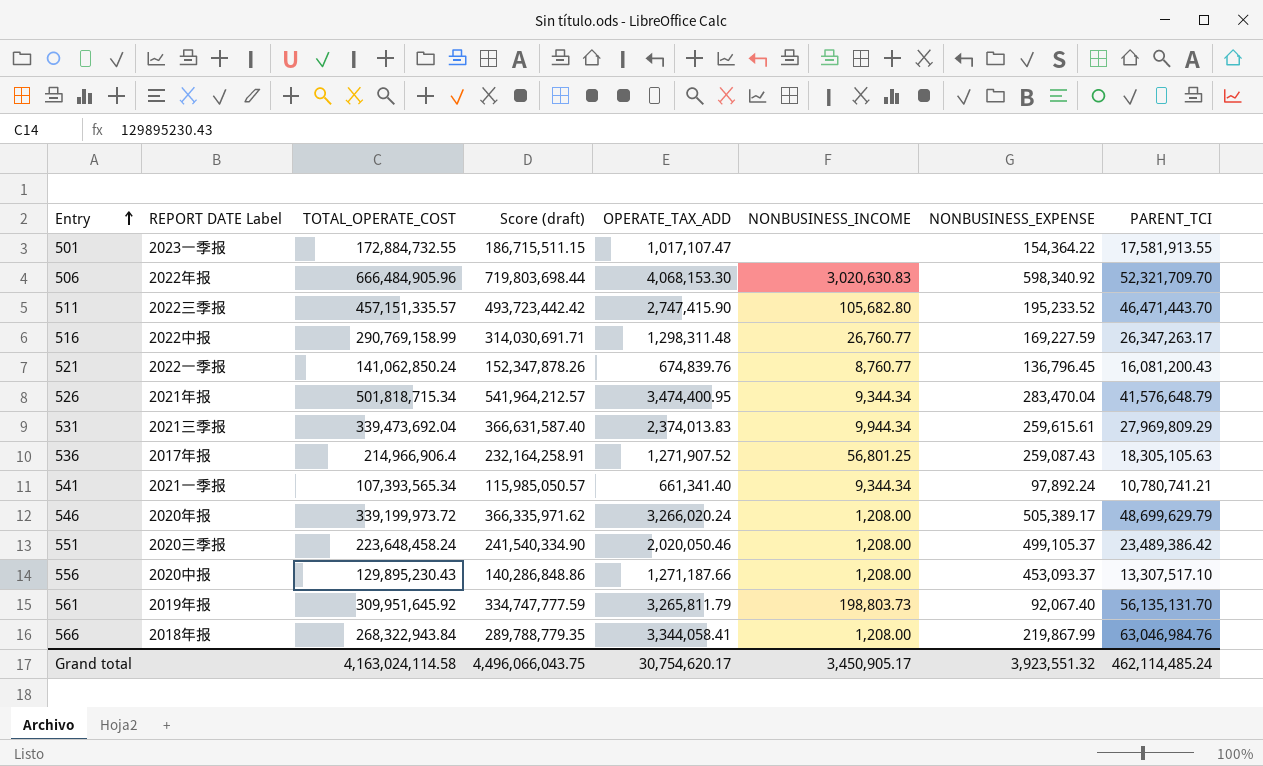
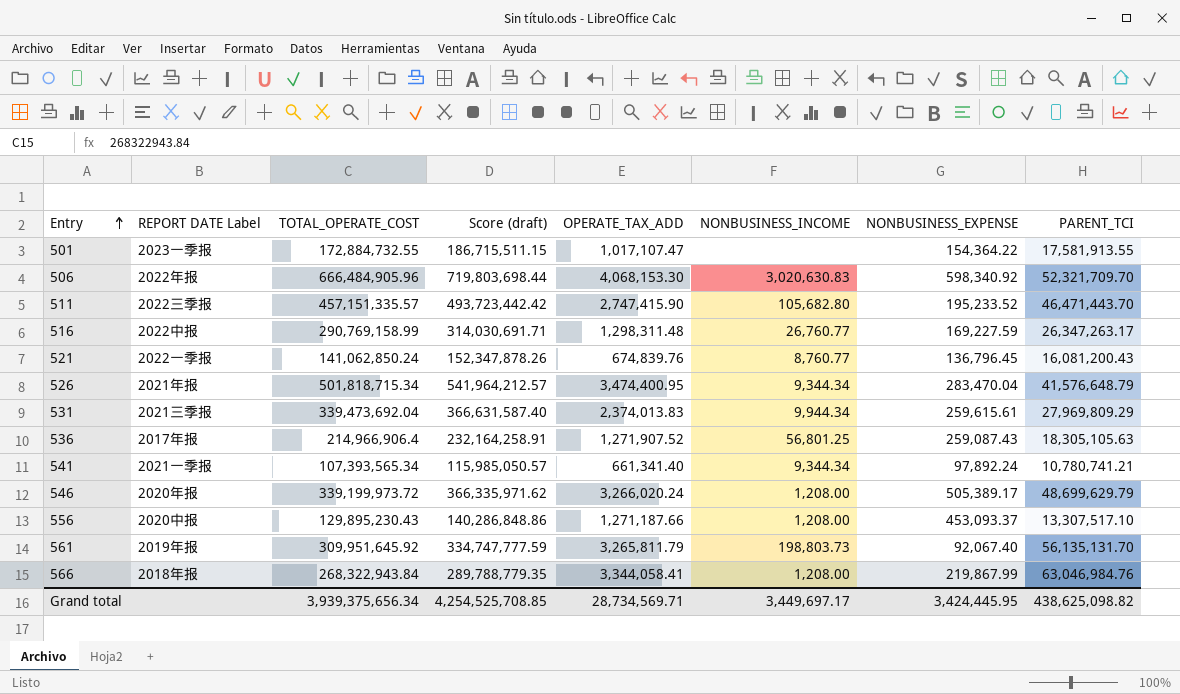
row 551: 2020三季报 | 223,648,458.24 | 241,540,334.90 | 2,020,050.46 | 1,208.00 | 499,105.37 | 23,489,386.42 -> none
Grand total | TOTAL_OPERATE_COST: 4,163,024,114.58 -> 3,939,375,656.34
Grand total | Score (draft): 4,496,066,043.75 -> 4,254,525,708.85
Grand total | OPERATE_TAX_ADD: 30,754,620.17 -> 28,734,569.71
Grand total | NONBUSINESS_INCOME: 3,450,905.17 -> 3,449,697.17
Grand total | NONBUSINESS_EXPENSE: 3,923,551.32 -> 3,424,445.95
Grand total | PARENT_TCI: 462,114,485.24 -> 438,625,098.82

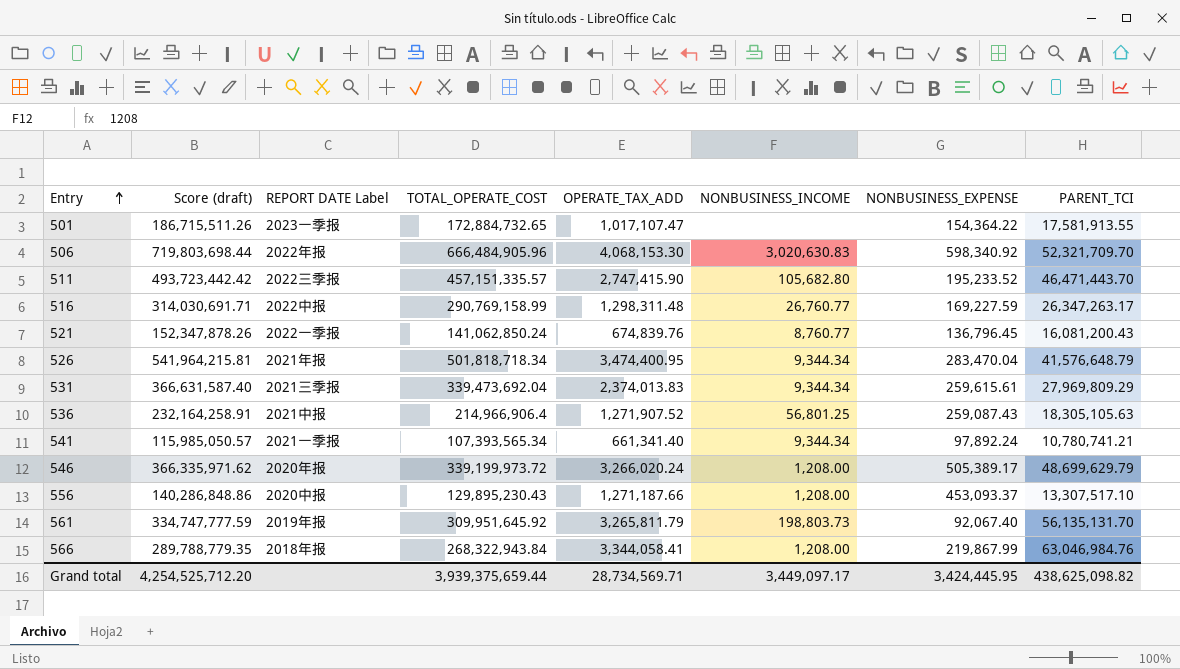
column Score (draft) | position: 4 -> 2
501 | Score (draft): 186,715,511.15 -> 186,715,511.26
501 | TOTAL_OPERATE_COST: 172,884,732.55 -> 172,884,732.65
526 | Score (draft): 541,964,212.57 -> 541,964,215.81
526 | TOTAL_OPERATE_COST: 501,818,715.34 -> 501,818,718.34
531 | NONBUSINESS_INCOME: 9,944.34 -> 9,344.34
536 | REPORT DATE Label: 2017年报 -> 2021中报
Grand total | Score (draft): 4,254,525,708.85 -> 4,254,525,712.20
Grand total | TOTAL_OPERATE_COST: 3,939,375,656.34 -> 3,939,375,659.44
Grand total | NONBUSINESS_INCOME: 3,449,697.17 -> 3,449,097.17

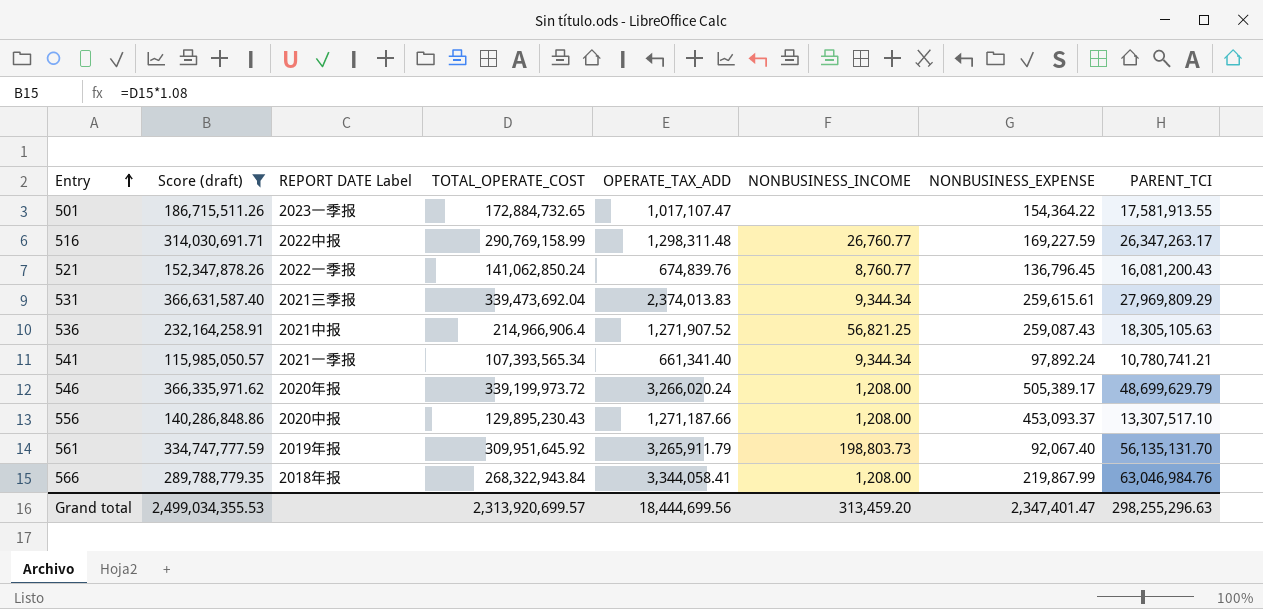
filter: none -> Score (draft) <= 366,631,587.40
536 | NONBUSINESS_INCOME: 56,801.25 -> 56,821.25
561 | OPERATE_TAX_ADD: 3,265,811.79 -> 3,265,911.79
Grand total | Score (draft): 4,254,525,712.20 -> 2,499,034,355.53
Grand total | TOTAL_OPERATE_COST: 3,939,375,659.44 -> 2,313,920,699.57
Grand total | OPERATE_TAX_ADD: 28,734,569.71 -> 18,444,699.56
Grand total | NONBUSINESS_INCOME: 3,449,097.17 -> 313,459.20
Grand total | NONBUSINESS_EXPENSE: 3,424,445.95 -> 2,347,401.47
Grand total | PARENT_TCI: 438,625,098.82 -> 298,255,296.63

